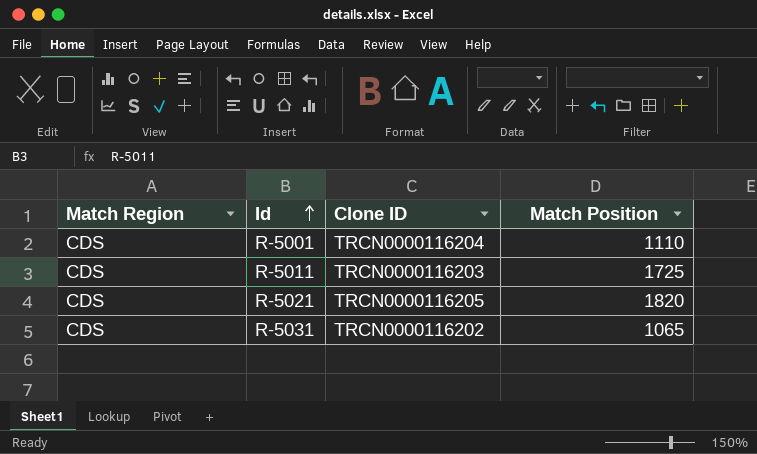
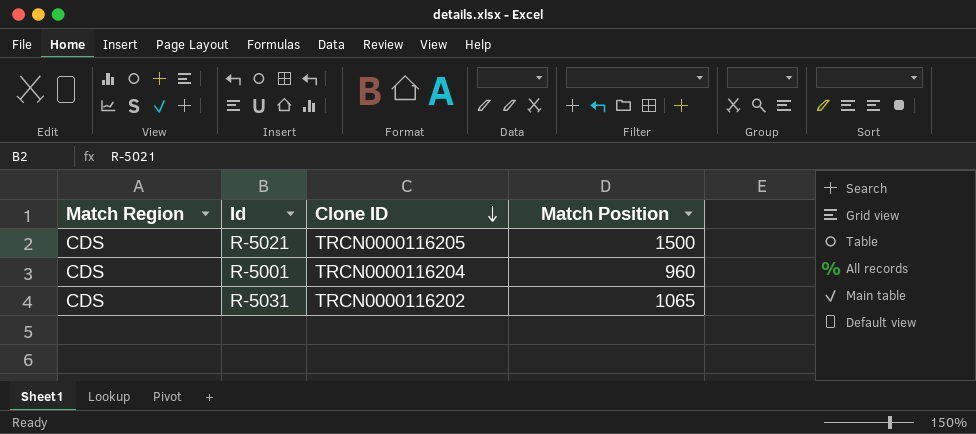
row order: Id ascending -> Clone ID descending
row R-5011: CDS | TRCN0000116203 | 1725 -> none
R-5021 | Match Position: 1820 -> 1500
R-5001 | Match Position: 1110 -> 960

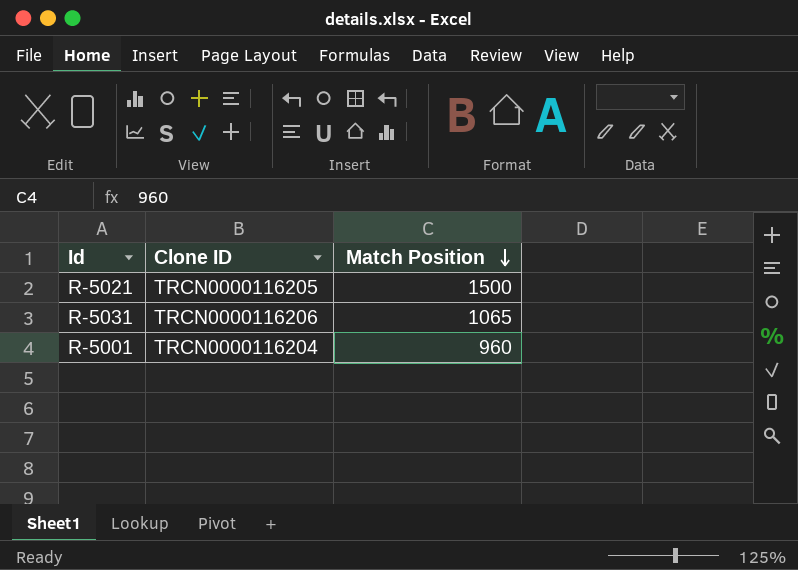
row order: Clone ID descending -> Match Position descending
column Match Region | position: 1 -> none
R-5031 | Clone ID: TRCN0000116202 -> TRCN0000116206

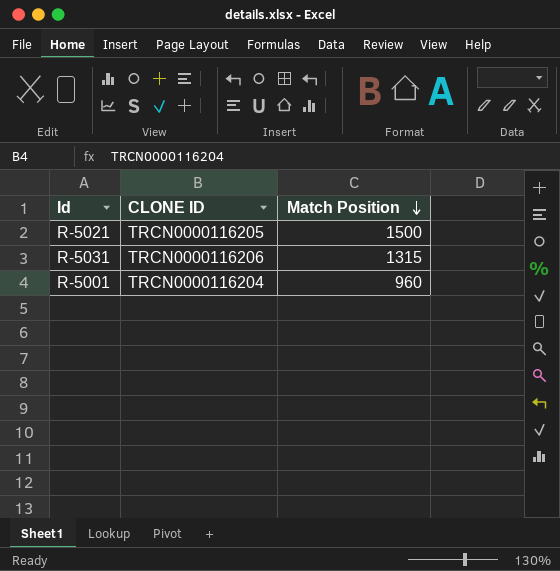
column name: Clone ID -> CLONE ID
R-5031 | Match Position: 1065 -> 1315

